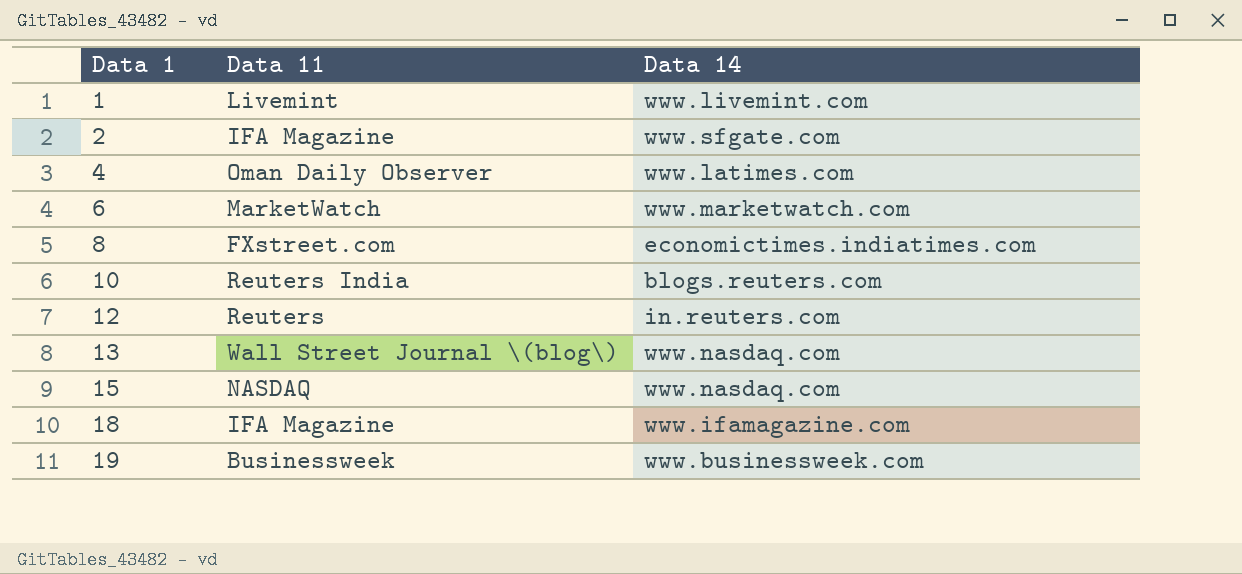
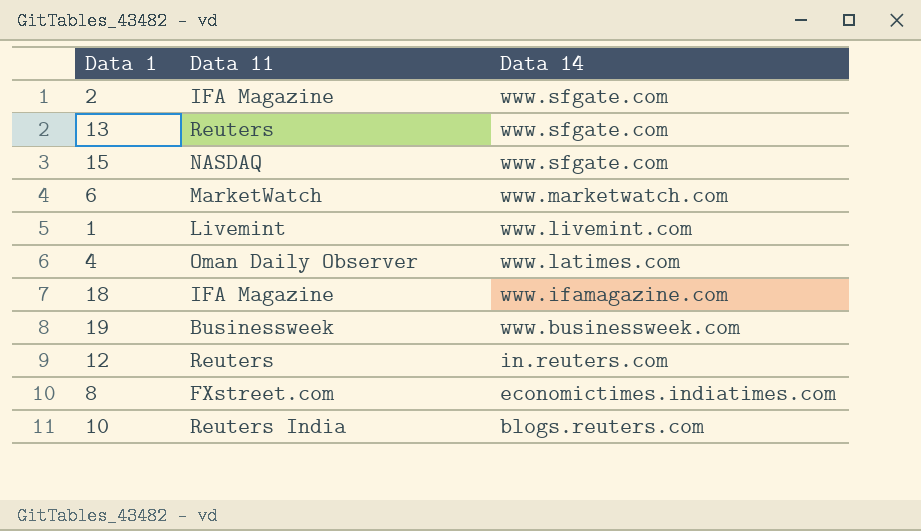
row order: Data 1 ascending -> Data 14 descending
13 | Data 11: Wall Street Journal \(blog\) -> Reuters
13 | Data 14: www.nasdaq.com -> www.sfgate.com
15 | Data 14: www.nasdaq.com -> www.sfgate.com

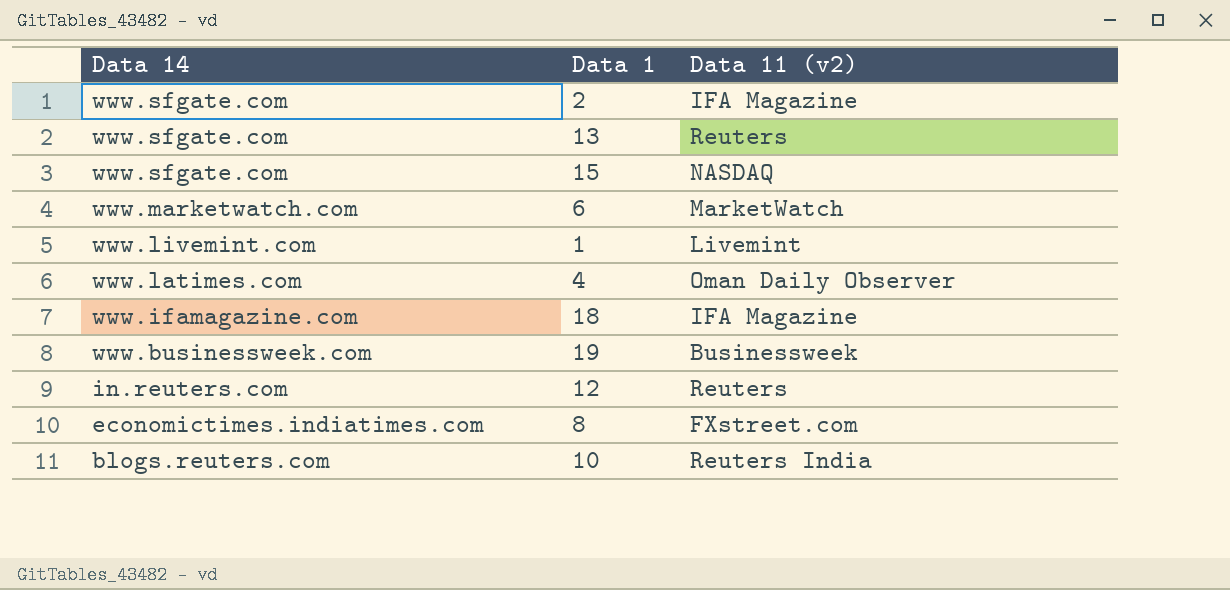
column Data 14 | position: 3 -> 1
column name: Data 11 -> Data 11 (v2)

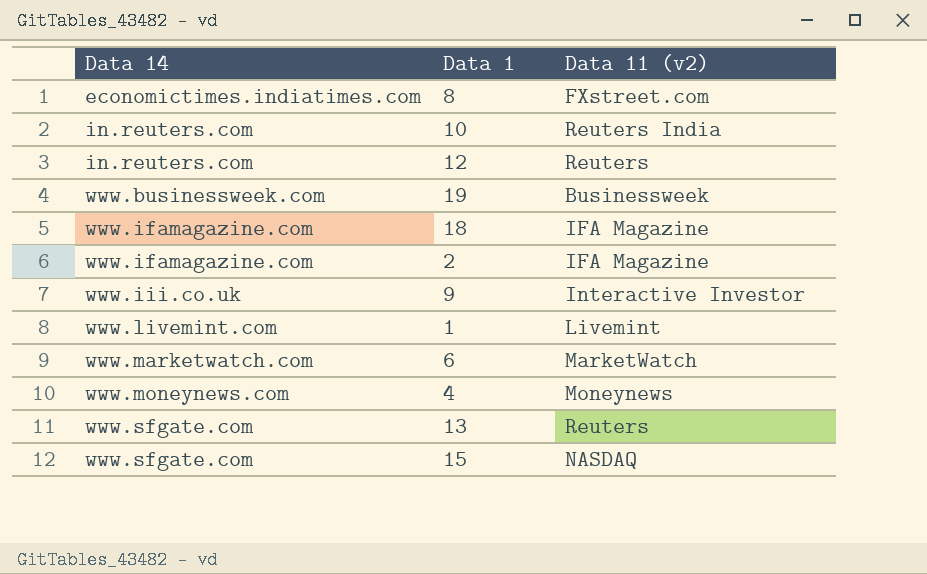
row order: Data 14 descending -> Data 14 ascending
10 | Data 14: blogs.reuters.com -> in.reuters.com
2 | Data 14: www.sfgate.com -> www.ifamagazine.com
row 9: none -> www.iii.co.uk | Interactive Investor
4 | Data 14: www.latimes.com -> www.moneynews.com
4 | Data 11 (v2): Oman Daily Observer -> Moneynews

